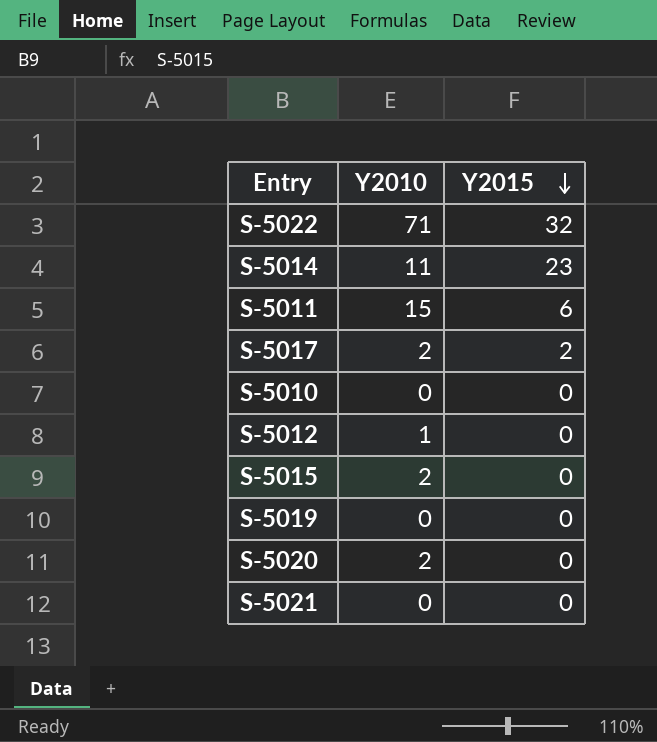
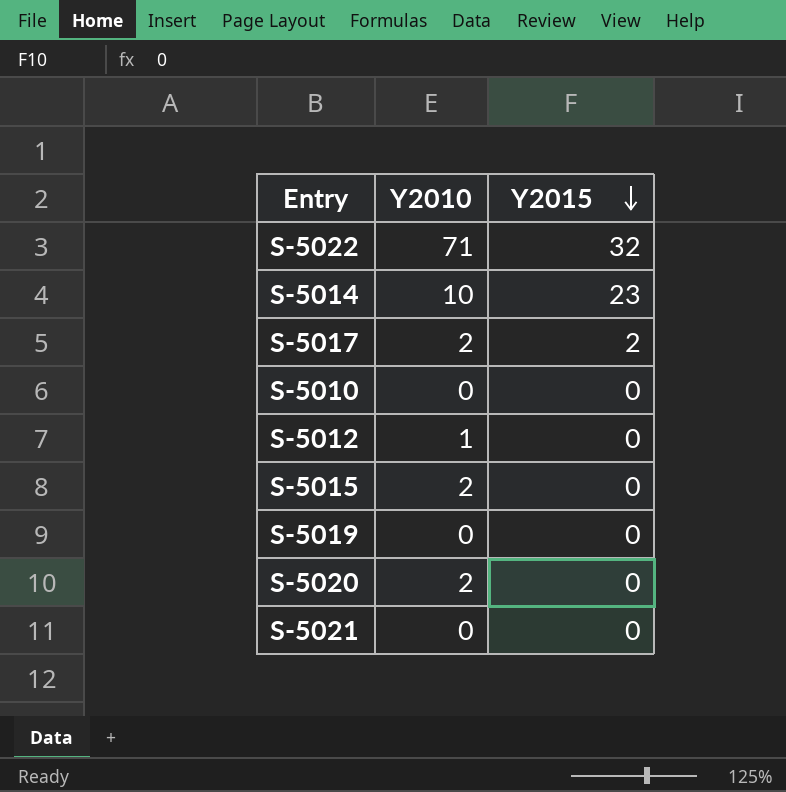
row S-5011: 15 | 6 -> none
S-5014 | Y2010: 11 -> 10

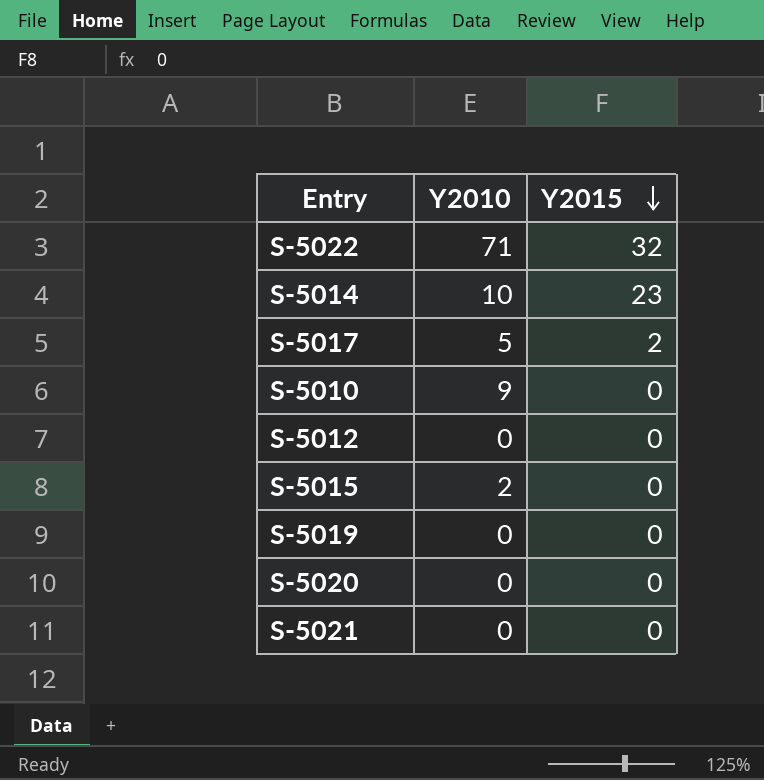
S-5017 | Y2010: 2 -> 5
S-5010 | Y2010: 0 -> 9
S-5012 | Y2010: 1 -> 0
S-5020 | Y2010: 2 -> 0

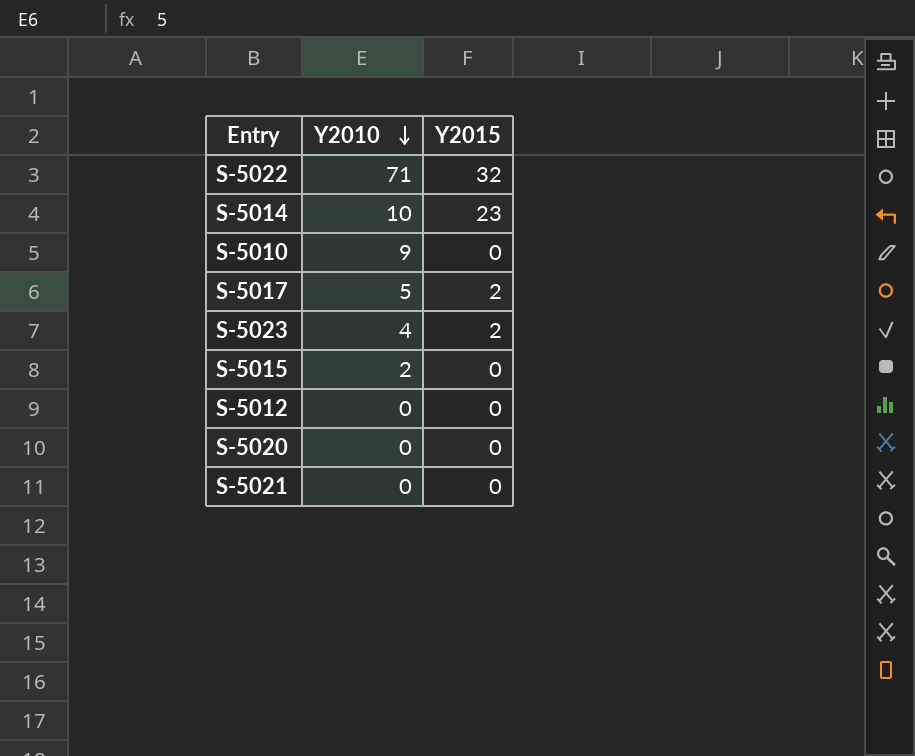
row order: Y2015 descending -> Y2010 descending
row S-5019: 0 | 0 -> none
row S-5023: none -> 4 | 2

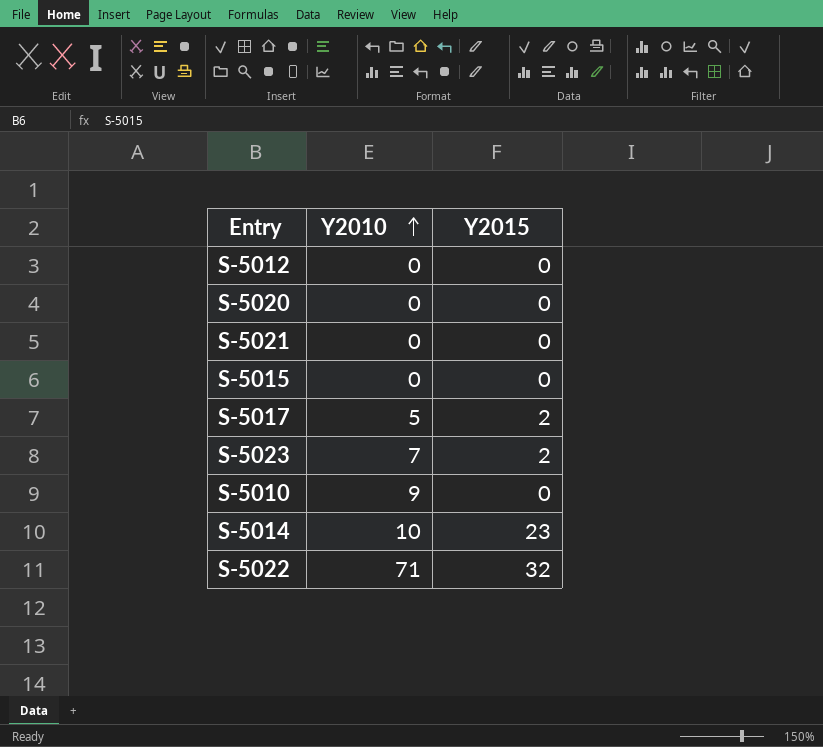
row order: Y2010 descending -> Y2010 ascending
S-5015 | Y2010: 2 -> 0
S-5023 | Y2010: 4 -> 7

